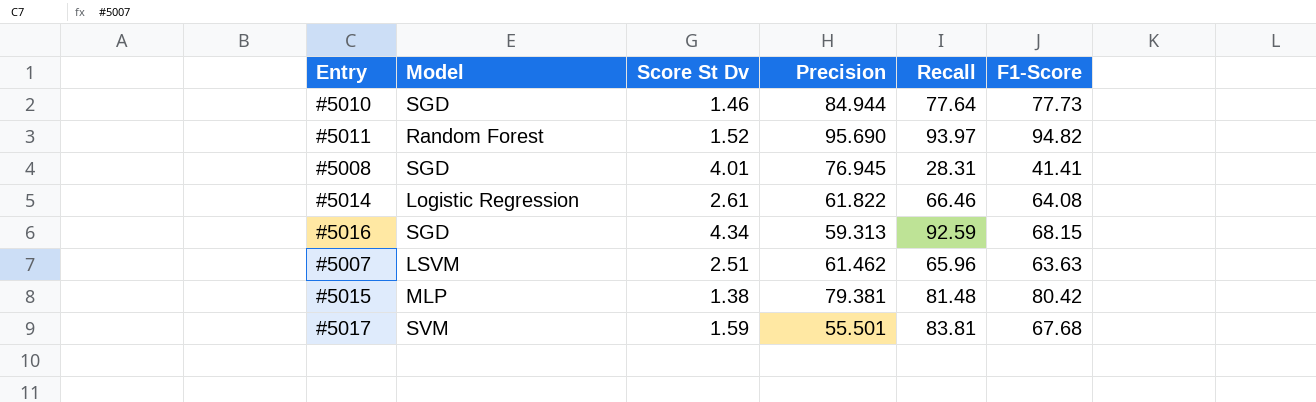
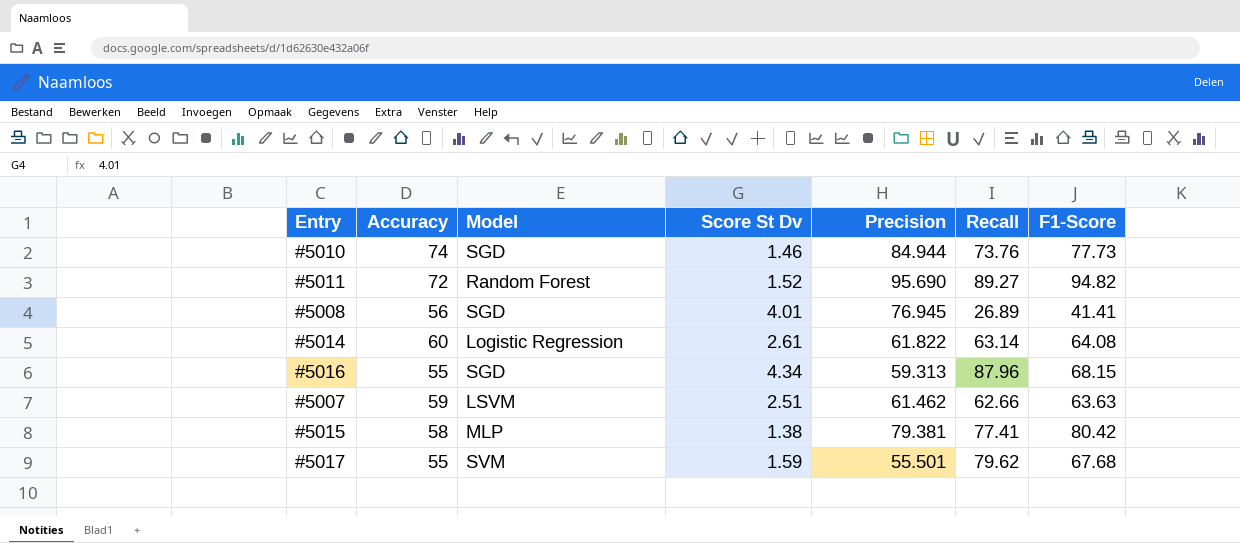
column Accuracy | position: none -> 2
#5010 | Recall: 77.64 -> 73.76
#5011 | Recall: 93.97 -> 89.27
#5008 | Recall: 28.31 -> 26.89
#5014 | Recall: 66.46 -> 63.14
#5016 | Recall: 92.59 -> 87.96
#5007 | Recall: 65.96 -> 62.66
#5015 | Recall: 81.48 -> 77.41
#5017 | Recall: 83.81 -> 79.62

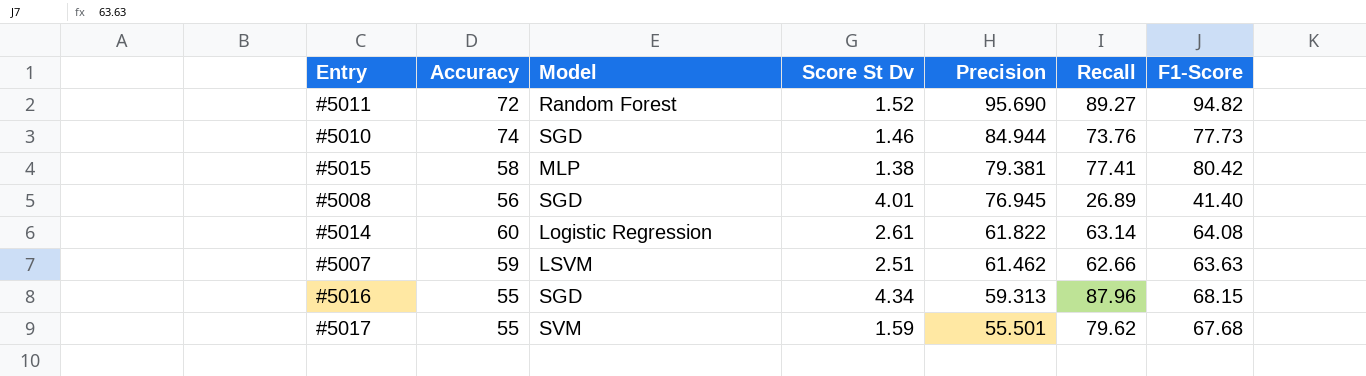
row order: none -> Precision descending
#5008 | F1-Score: 41.41 -> 41.40

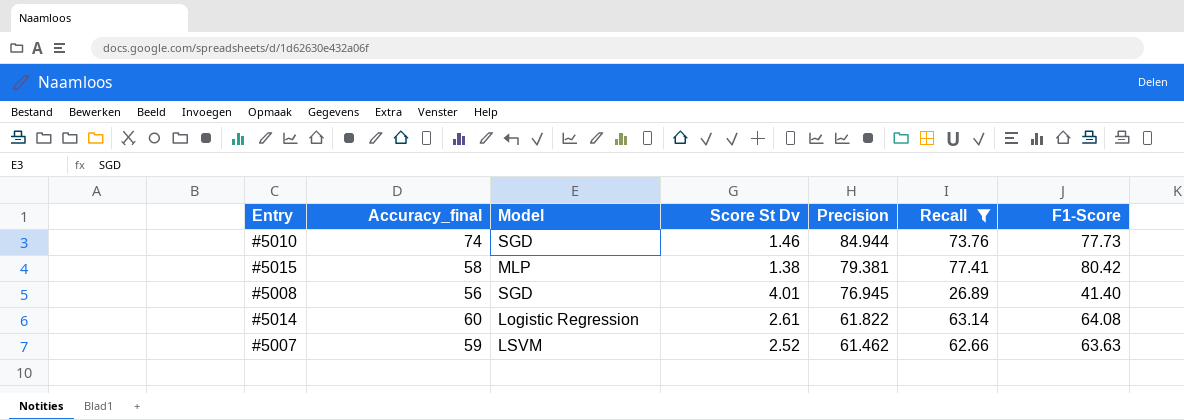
filter: none -> Recall <= 77.41
column name: Accuracy -> Accuracy_final
#5007 | Score St Dv: 2.51 -> 2.52

